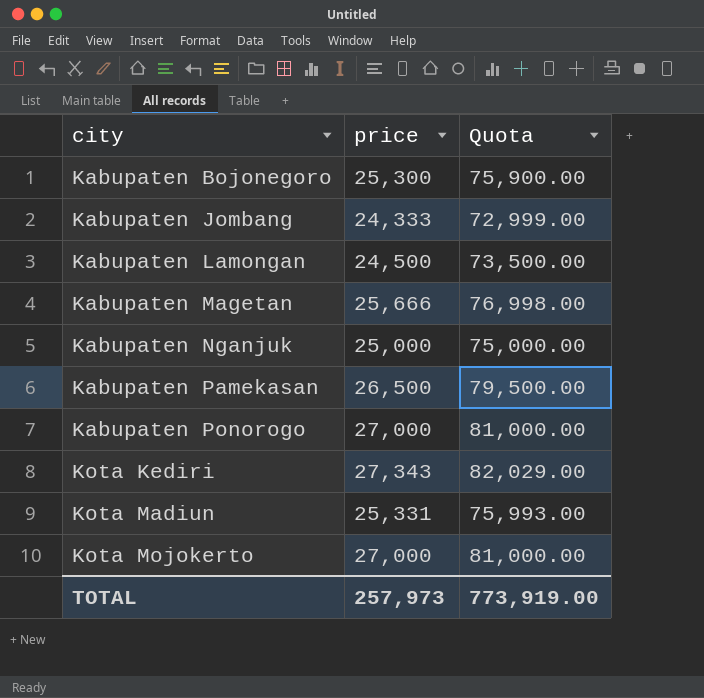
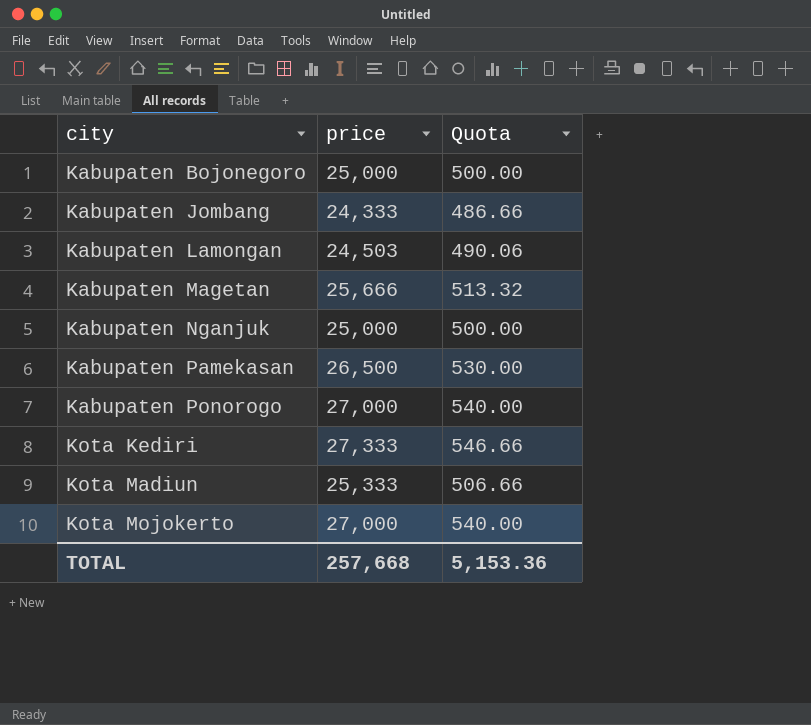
column Quota | formula: [price] * 3 -> [price] * 0.02
Kabupaten Bojonegoro | price: 25,300 -> 25,000
Kabupaten Lamongan | price: 24,500 -> 24,503
Kota Kediri | price: 27,343 -> 27,333
Kota Madiun | price: 25,331 -> 25,333
TOTAL | price: 257,973 -> 257,668
TOTAL | Quota: 773,919.00 -> 5,153.36

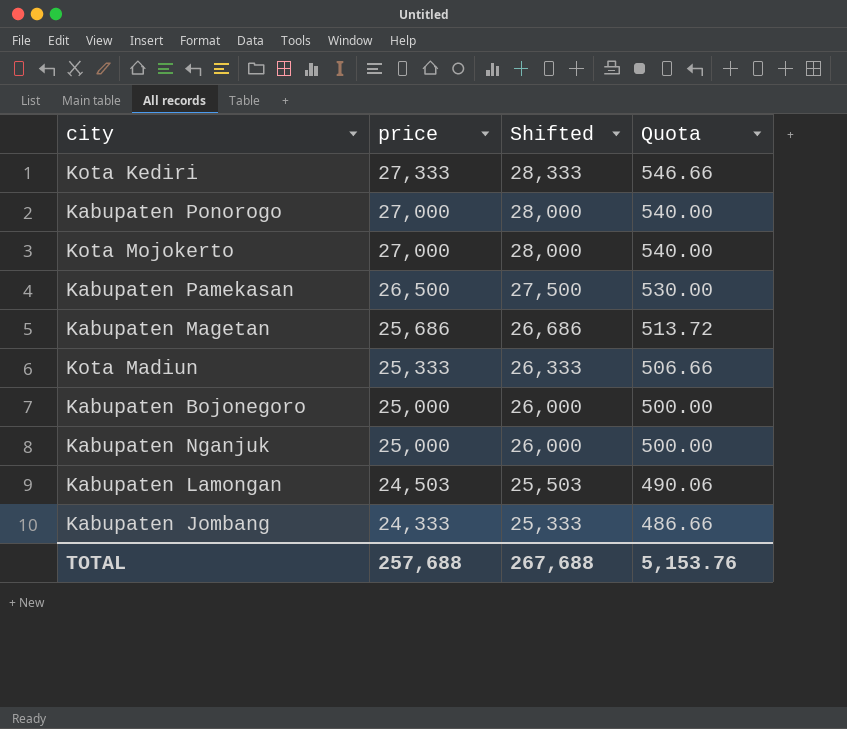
row order: city ascending -> price descending
column Shifted | formula: none -> [price] + 1000
Kabupaten Magetan | price: 25,666 -> 25,686
Kabupaten Magetan | Quota: 513.32 -> 513.72
TOTAL | price: 257,668 -> 257,688
TOTAL | Quota: 5,153.36 -> 5,153.76

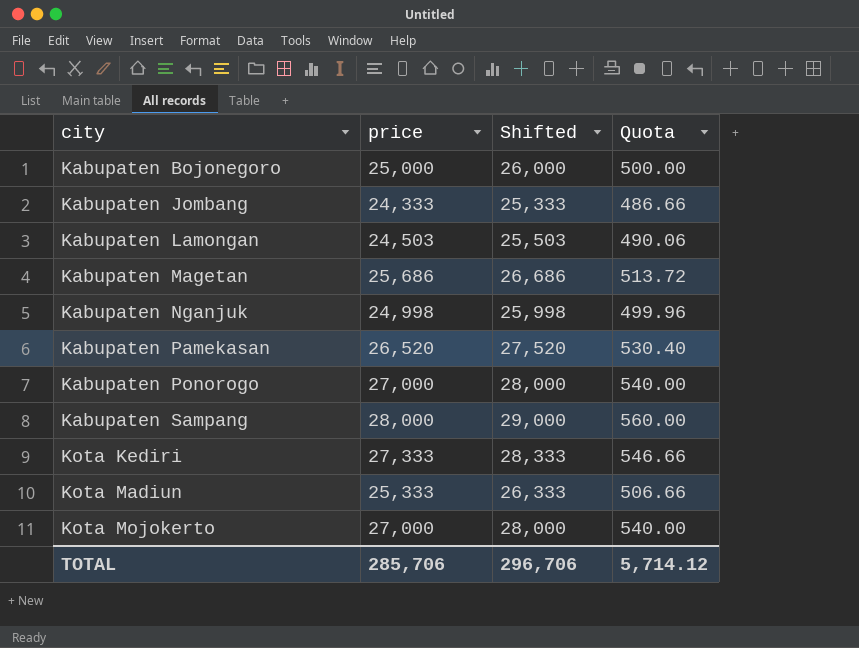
row order: price descending -> city ascending
Kabupaten Nganjuk | price: 25,000 -> 24,998
Kabupaten Nganjuk | Shifted: 26,000 -> 25,998
Kabupaten Nganjuk | Quota: 500.00 -> 499.96
Kabupaten Pamekasan | price: 26,500 -> 26,520
Kabupaten Pamekasan | Shifted: 27,500 -> 27,520
Kabupaten Pamekasan | Quota: 530.00 -> 530.40
row Kabupaten Sampang: none -> 28,000 | 29,000 | 560.00
TOTAL | price: 257,688 -> 285,706
TOTAL | Shifted: 267,688 -> 296,706
TOTAL | Quota: 5,153.76 -> 5,714.12

